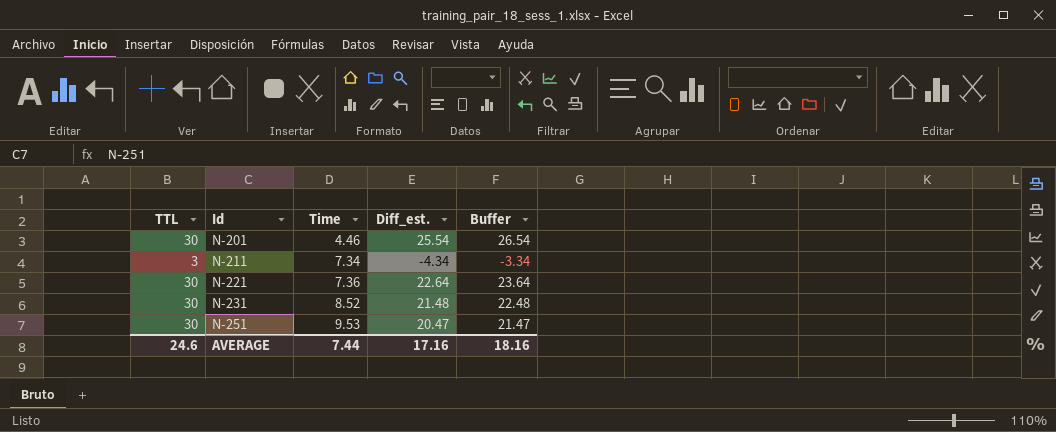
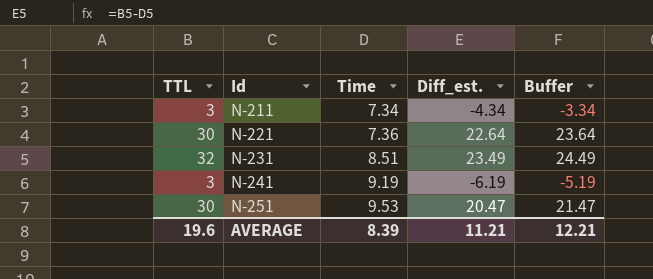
row N-201: 30 | 4.46 | 25.54 | 26.54 -> none
N-231 | TTL: 30 -> 32
N-231 | Time: 8.52 -> 8.51
N-231 | Diff_est.: 21.48 -> 23.49
N-231 | Buffer: 22.48 -> 24.49
row N-241: none -> 3 | 9.19 | -6.19 | -5.19
AVERAGE | TTL: 24.6 -> 19.6
AVERAGE | Time: 7.44 -> 8.39
AVERAGE | Diff_est.: 17.16 -> 11.21
AVERAGE | Buffer: 18.16 -> 12.21

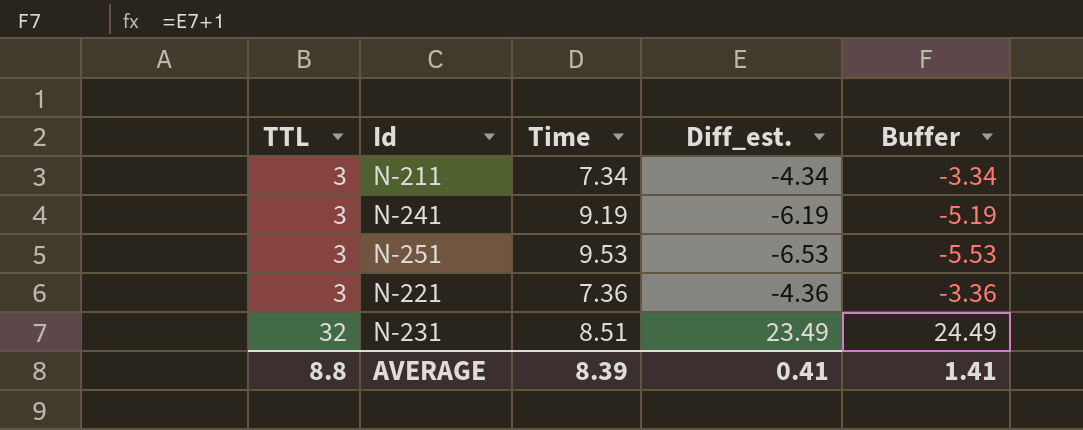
row order: Id ascending -> TTL ascending
N-251 | TTL: 30 -> 3
N-251 | Diff_est.: 20.47 -> -6.53
N-251 | Buffer: 21.47 -> -5.53
N-221 | TTL: 30 -> 3
N-221 | Diff_est.: 22.64 -> -4.36
N-221 | Buffer: 23.64 -> -3.36
AVERAGE | TTL: 19.6 -> 8.8
AVERAGE | Diff_est.: 11.21 -> 0.41
AVERAGE | Buffer: 12.21 -> 1.41

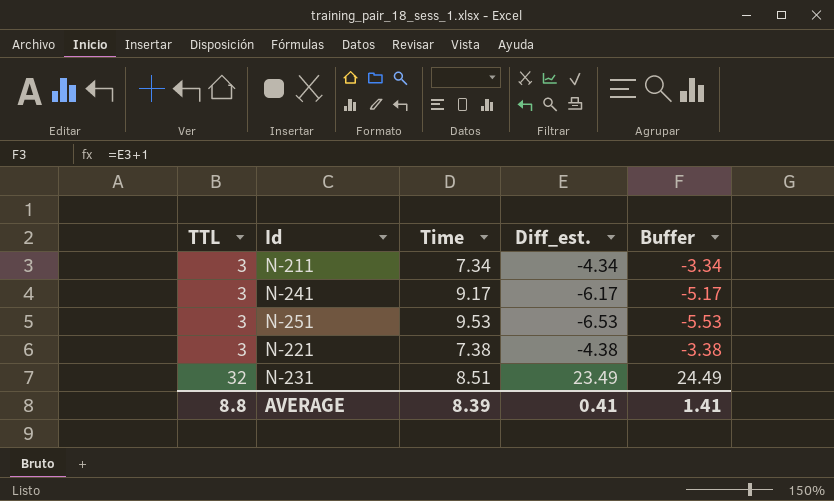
N-241 | Time: 9.19 -> 9.17
N-241 | Diff_est.: -6.19 -> -6.17
N-241 | Buffer: -5.19 -> -5.17
N-221 | Time: 7.36 -> 7.38
N-221 | Diff_est.: -4.36 -> -4.38
N-221 | Buffer: -3.36 -> -3.38

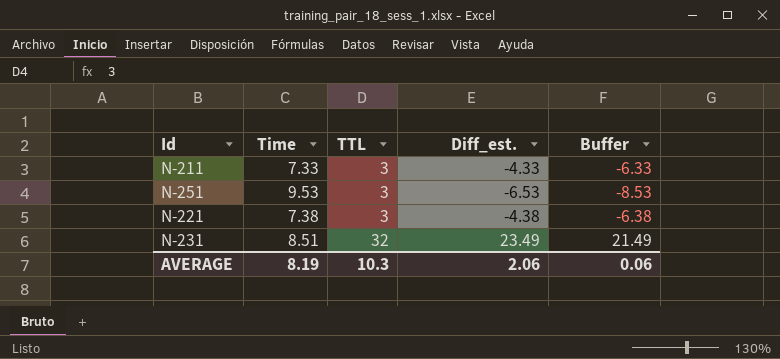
column TTL | position: 1 -> 3
column Buffer | formula: [Diff_est.] + 1 -> [Diff_est.] - 2
row N-241: 3 | 9.17 | -6.17 | -5.17 -> none
N-211 | Time: 7.34 -> 7.33
N-211 | Diff_est.: -4.34 -> -4.33
AVERAGE | Time: 8.39 -> 8.19
AVERAGE | TTL: 8.8 -> 10.3
AVERAGE | Diff_est.: 0.41 -> 2.06
AVERAGE | Buffer: 1.41 -> 0.06

